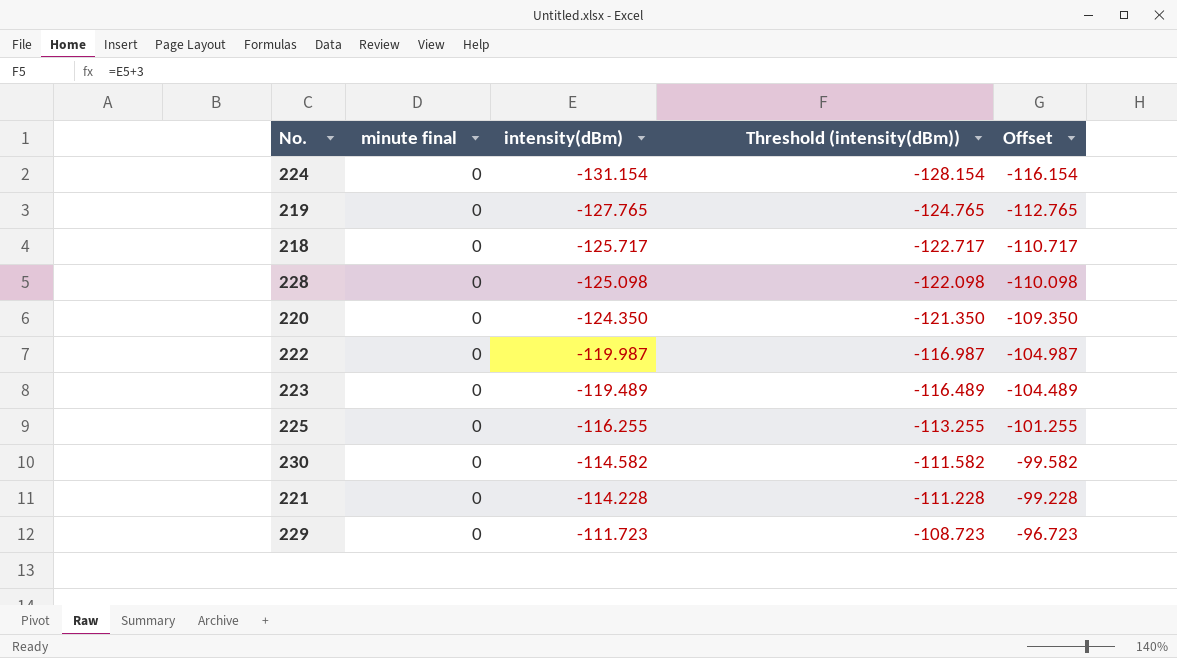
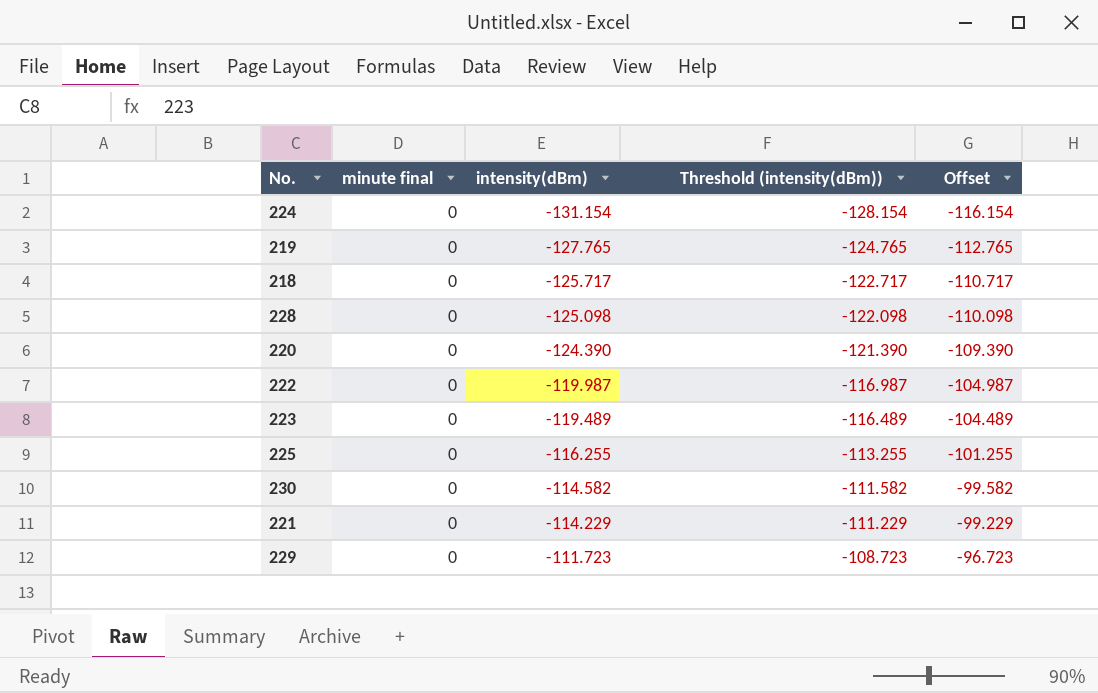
220 | intensity(dBm): -124.350 -> -124.390
220 | Threshold (intensity(dBm)): -121.350 -> -121.390
220 | Offset: -109.350 -> -109.390
221 | intensity(dBm): -114.228 -> -114.229
221 | Threshold (intensity(dBm)): -111.228 -> -111.229
221 | Offset: -99.228 -> -99.229

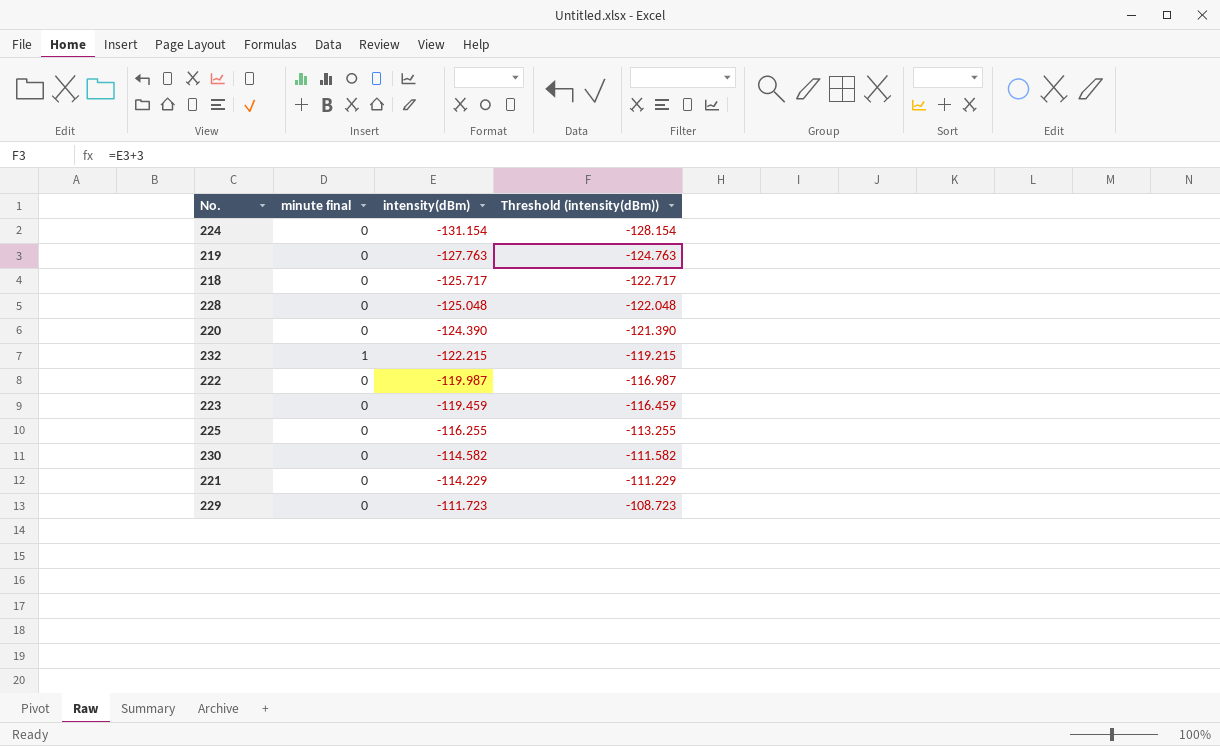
column Offset | formula: [intensity(dBm)] + 15 -> none
219 | intensity(dBm): -127.765 -> -127.763
219 | Threshold (intensity(dBm)): -124.765 -> -124.763
228 | intensity(dBm): -125.098 -> -125.048
228 | Threshold (intensity(dBm)): -122.098 -> -122.048
row 232: none -> 1 | -122.215 | -119.215
223 | intensity(dBm): -119.489 -> -119.459
223 | Threshold (intensity(dBm)): -116.489 -> -116.459

